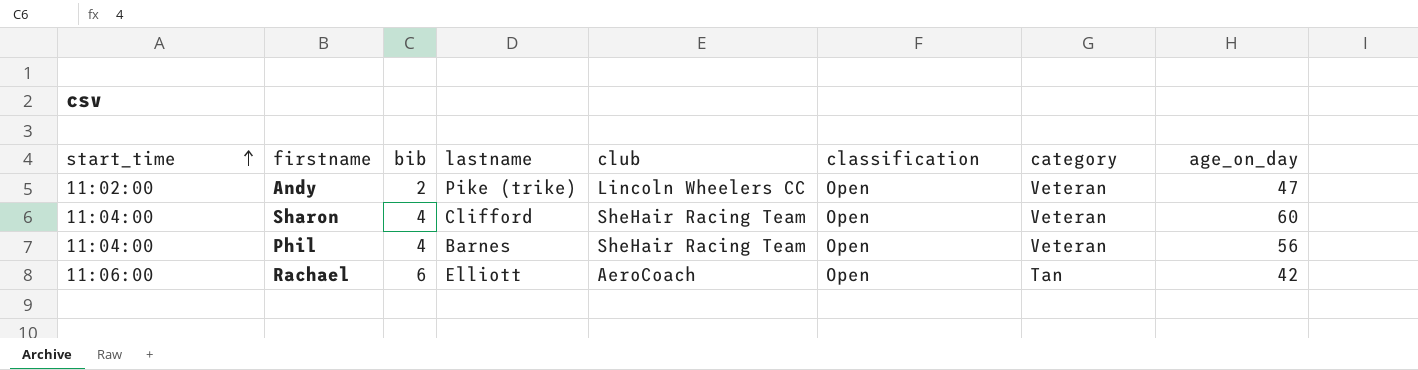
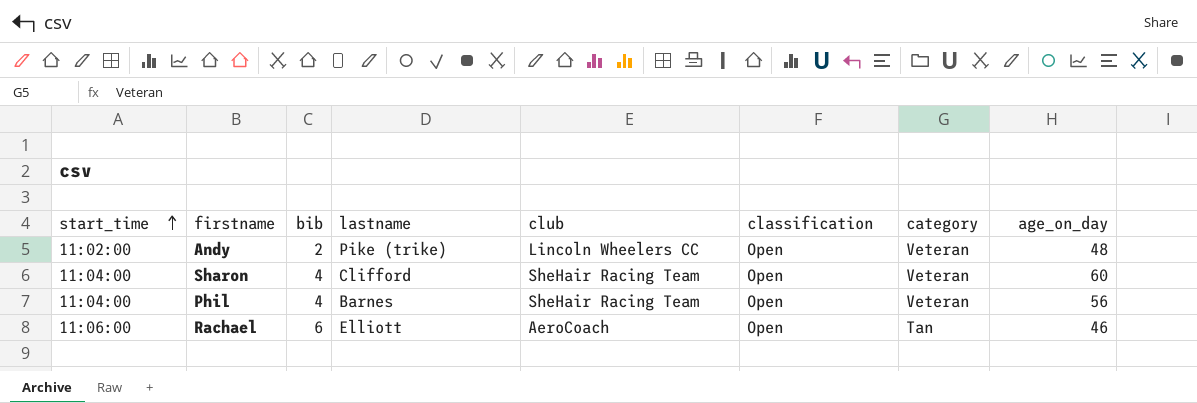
Andy | age_on_day: 47 -> 48
Rachael | age_on_day: 42 -> 46

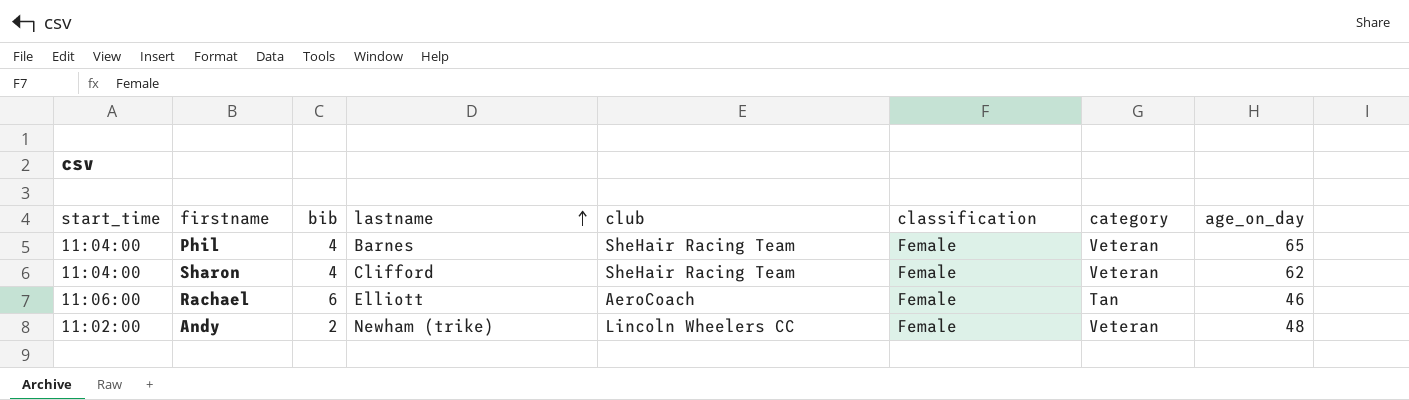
row order: start_time ascending -> lastname ascending
Phil | classification: Open -> Female
Phil | age_on_day: 56 -> 65
Sharon | classification: Open -> Female
Sharon | age_on_day: 60 -> 62
Rachael | classification: Open -> Female
Andy | lastname: Pike (trike) -> Newham (trike)
Andy | classification: Open -> Female

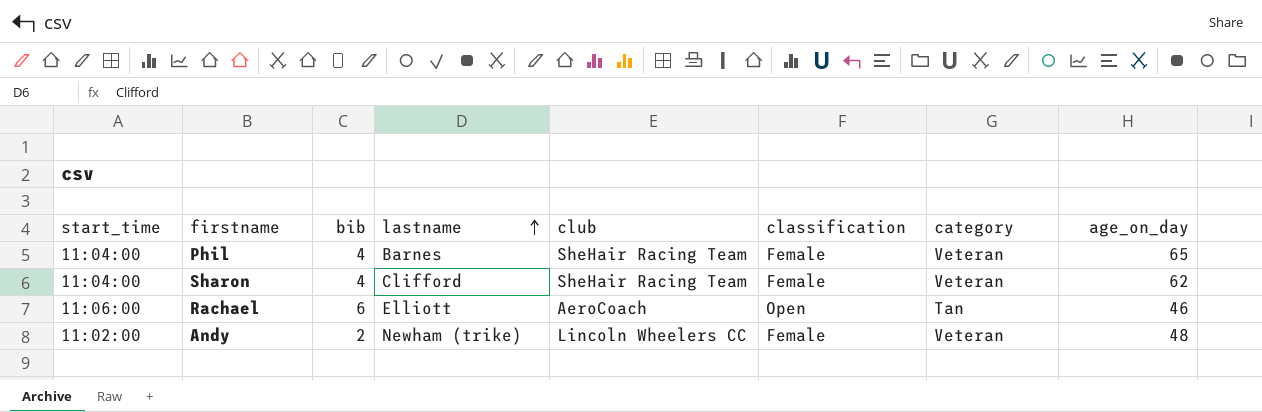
Rachael | classification: Female -> Open

